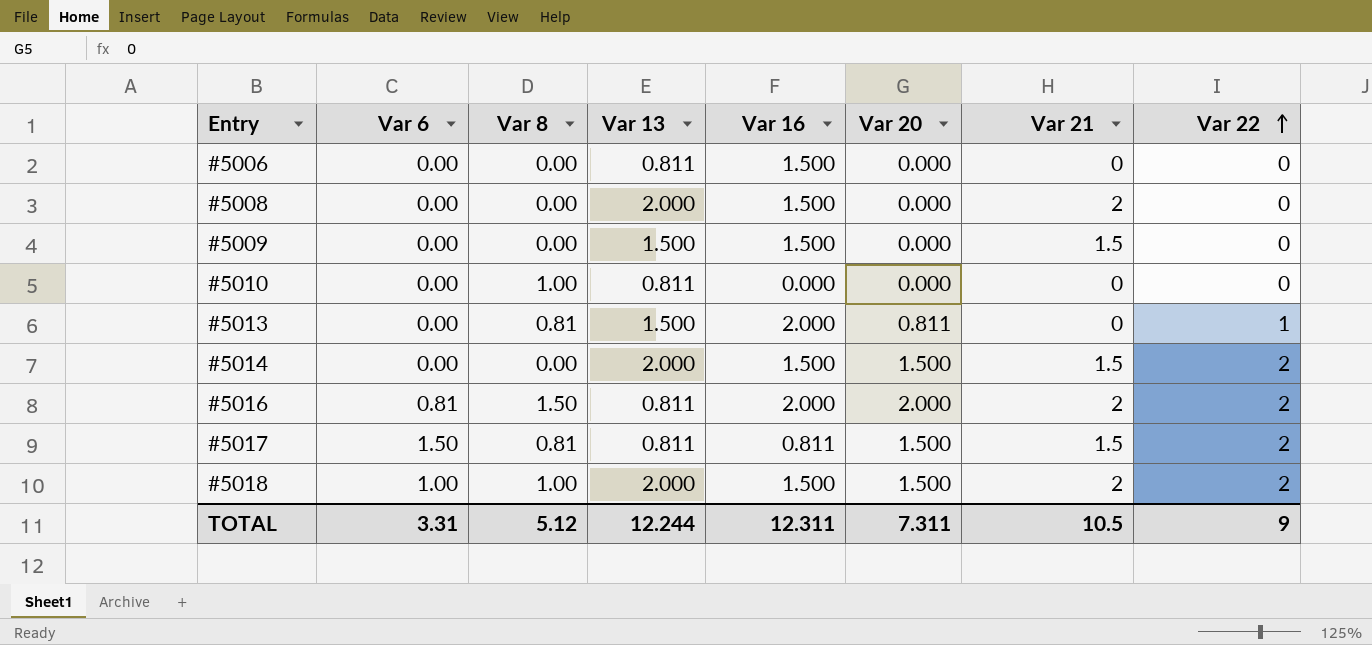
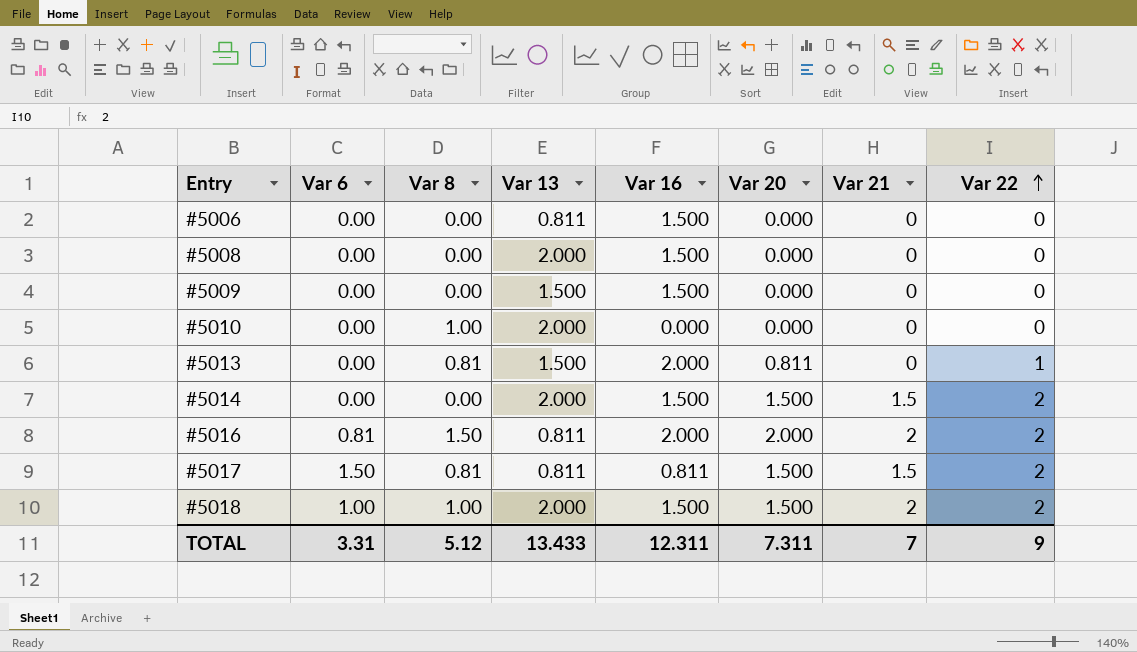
#5008 | Var 21: 2 -> 0
#5009 | Var 21: 1.5 -> 0
#5010 | Var 13: 0.811 -> 2.000
TOTAL | Var 13: 12.244 -> 13.433
TOTAL | Var 21: 10.5 -> 7

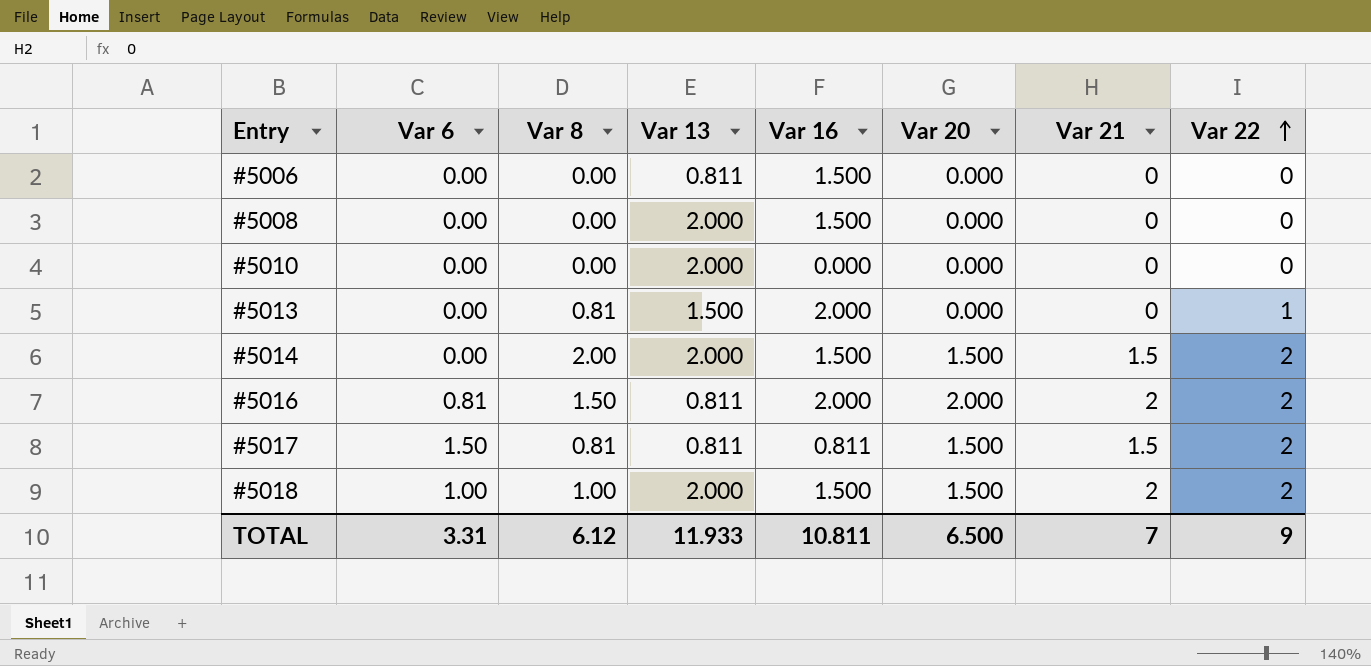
row #5009: 0.00 | 0.00 | 1.500 | 1.500 | 0.000 | 0 | 0 -> none
#5010 | Var 8: 1.00 -> 0.00
#5013 | Var 20: 0.811 -> 0.000
#5014 | Var 8: 0.00 -> 2.00
TOTAL | Var 8: 5.12 -> 6.12
TOTAL | Var 13: 13.433 -> 11.933
TOTAL | Var 16: 12.311 -> 10.811
TOTAL | Var 20: 7.311 -> 6.500

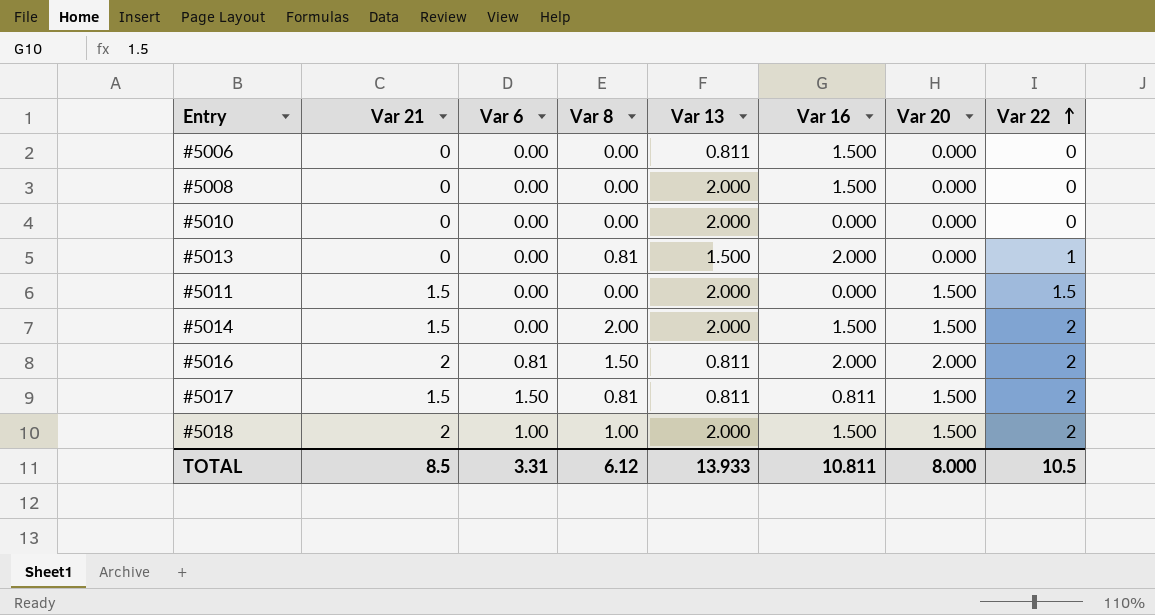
column Var 21 | position: 7 -> 2
row #5011: none -> 1.5 | 0.00 | 0.00 | 2.000 | 0.000 | 1.500 | 1.5
TOTAL | Var 21: 7 -> 8.5
TOTAL | Var 13: 11.933 -> 13.933
TOTAL | Var 20: 6.500 -> 8.000
TOTAL | Var 22: 9 -> 10.5

